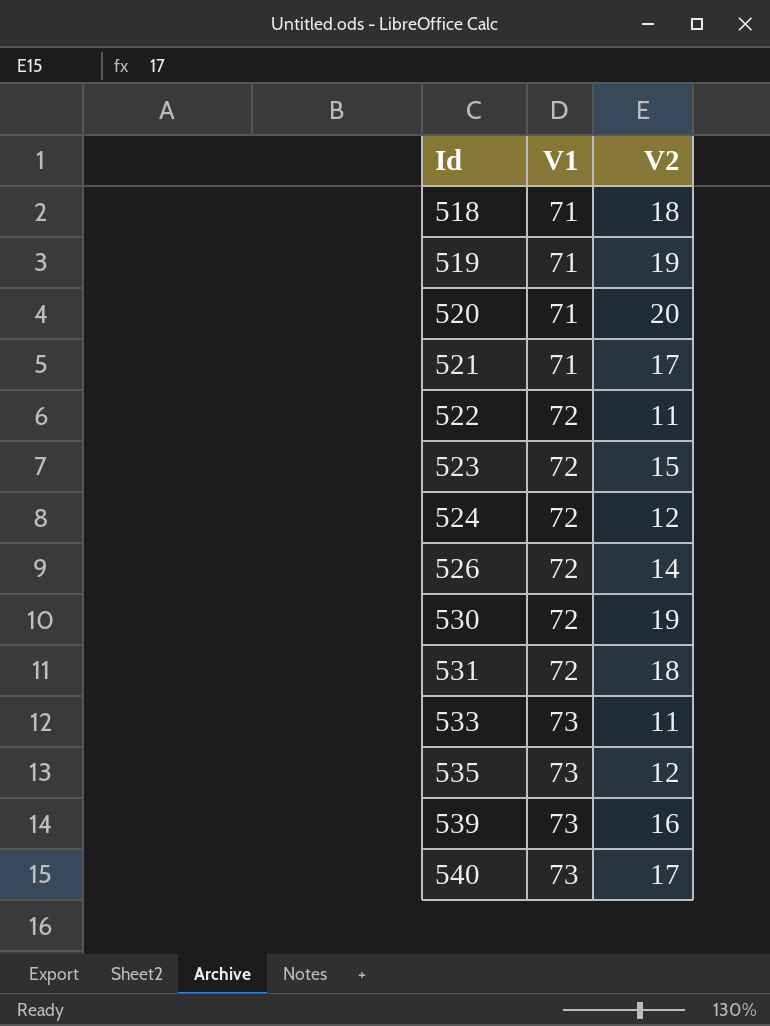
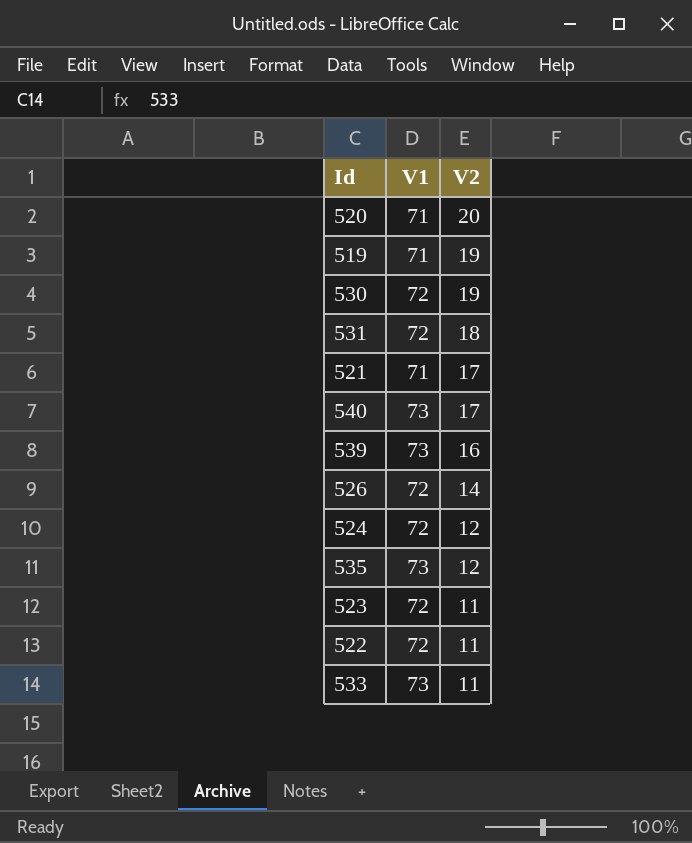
row order: Id ascending -> V2 descending
row 518: 71 | 18 -> none
523 | V2: 15 -> 11

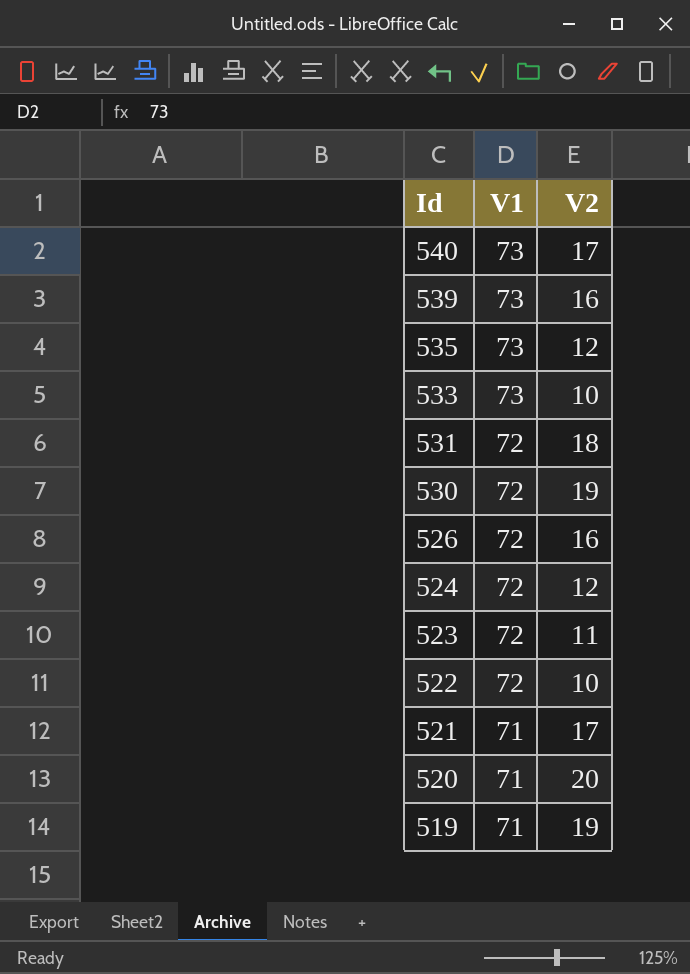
row order: V2 descending -> Id descending
533 | V2: 11 -> 10
526 | V2: 14 -> 16
522 | V2: 11 -> 10

